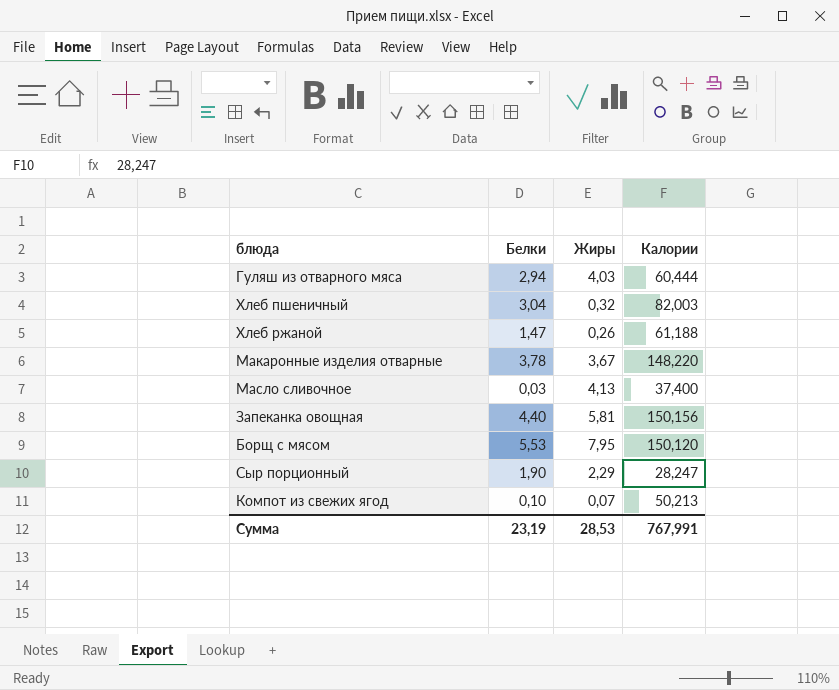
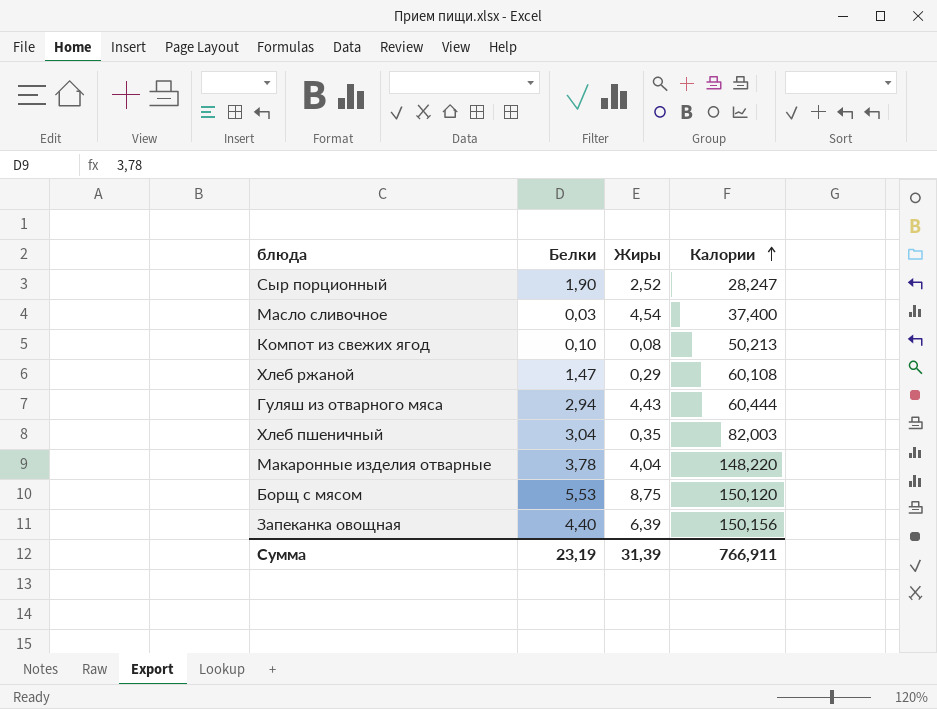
row order: none -> Калории ascending
Сыр порционный | Жиры: 2,29 -> 2,52
Масло сливочное | Жиры: 4,13 -> 4,54
Компот из свежих ягод | Жиры: 0,07 -> 0,08
Хлеб ржаной | Жиры: 0,26 -> 0,29
Хлеб ржаной | Калории: 61,188 -> 60,108
Гуляш из отварного мяса | Жиры: 4,03 -> 4,43
Хлеб пшеничный | Жиры: 0,32 -> 0,35
Макаронные изделия отварные | Жиры: 3,67 -> 4,04
Борщ с мясом | Жиры: 7,95 -> 8,75
Запеканка овощная | Жиры: 5,81 -> 6,39
Сумма | Жиры: 28,53 -> 31,39
Сумма | Калории: 767,991 -> 766,911

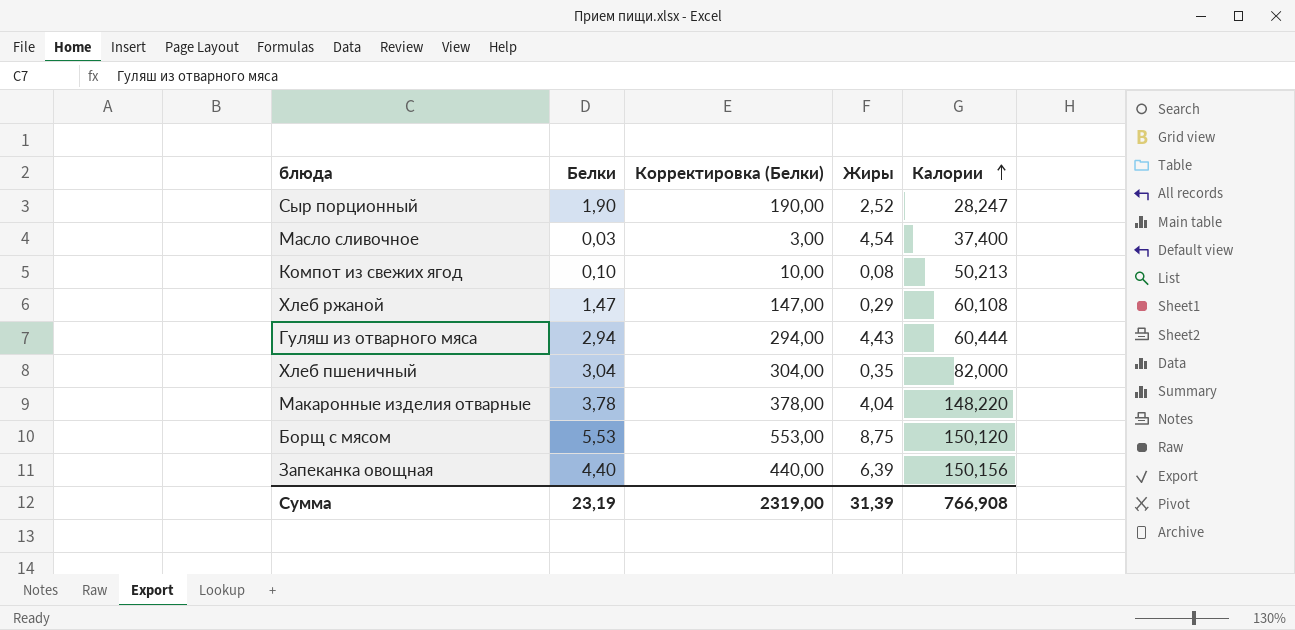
column Корректировка (Белки) | formula: none -> [Белки] * 100
Хлеб пшеничный | Калории: 82,003 -> 82,000
Сумма | Калории: 766,911 -> 766,908

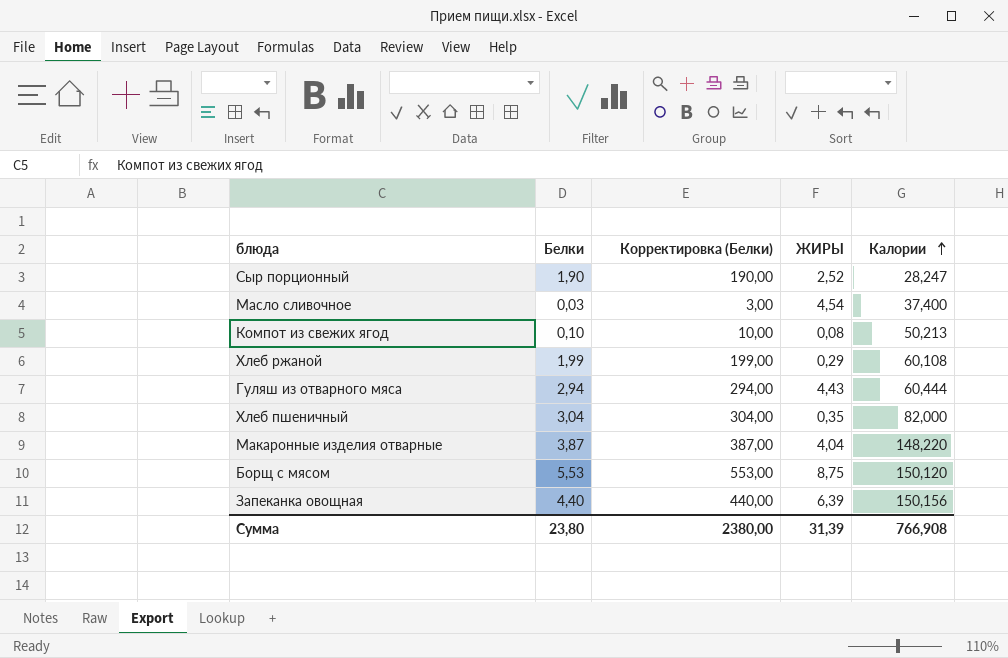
column name: Жиры -> ЖИРЫ
Хлеб ржаной | Белки: 1,47 -> 1,99
Хлеб ржаной | Корректировка (Белки): 147,00 -> 199,00
Макаронные изделия отварные | Белки: 3,78 -> 3,87
Макаронные изделия отварные | Корректировка (Белки): 378,00 -> 387,00
Сумма | Белки: 23,19 -> 23,80
Сумма | Корректировка (Белки): 2319,00 -> 2380,00

